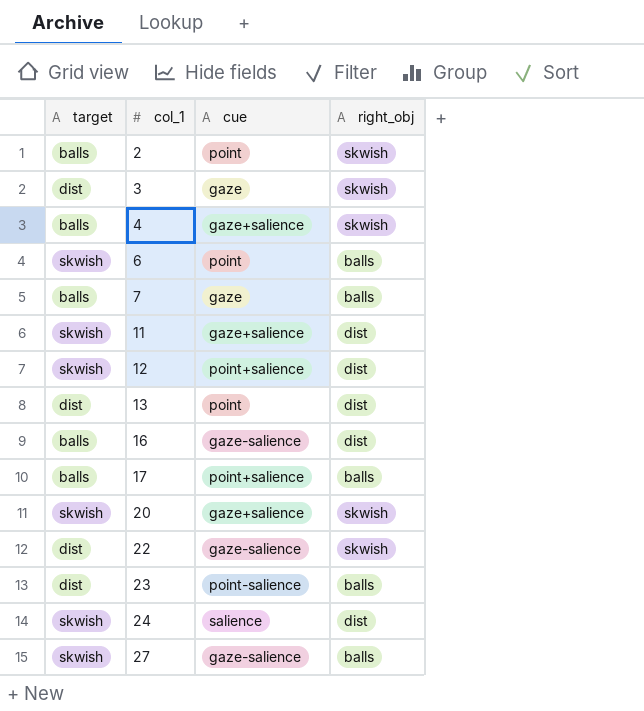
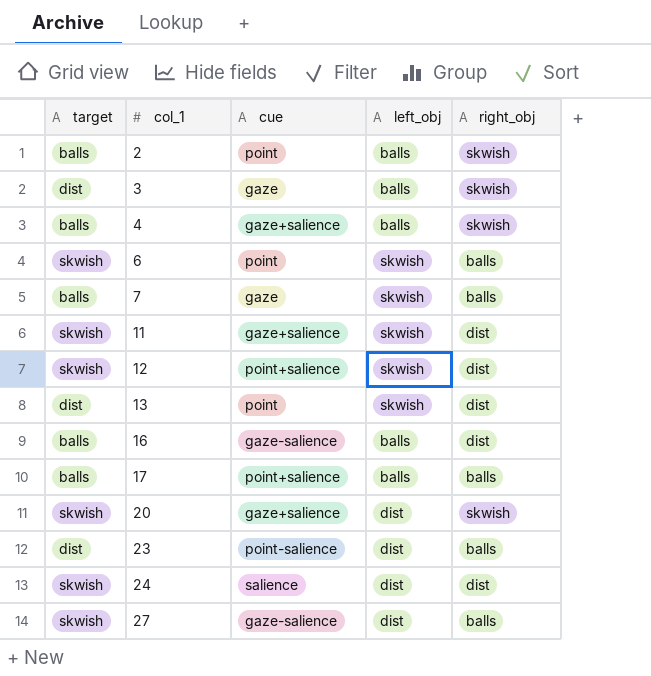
column left_obj | position: none -> 4
row 22: dist | gaze-salience | skwish -> none

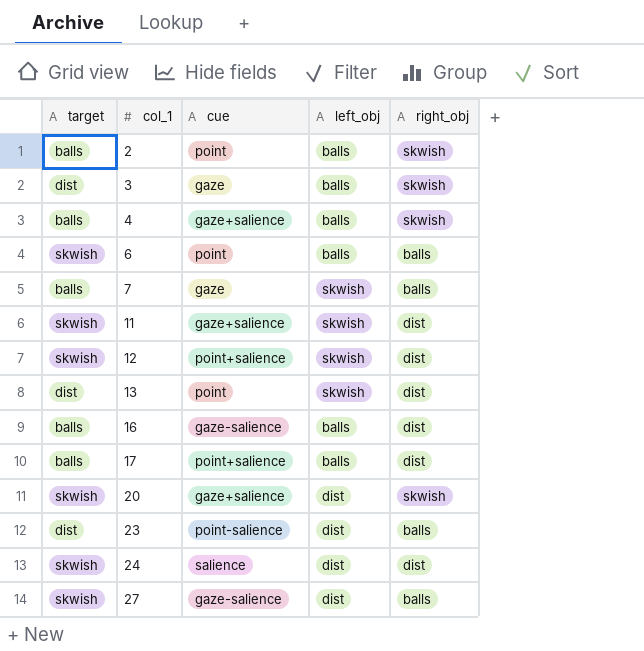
6 | left_obj: skwish -> balls
17 | right_obj: balls -> dist

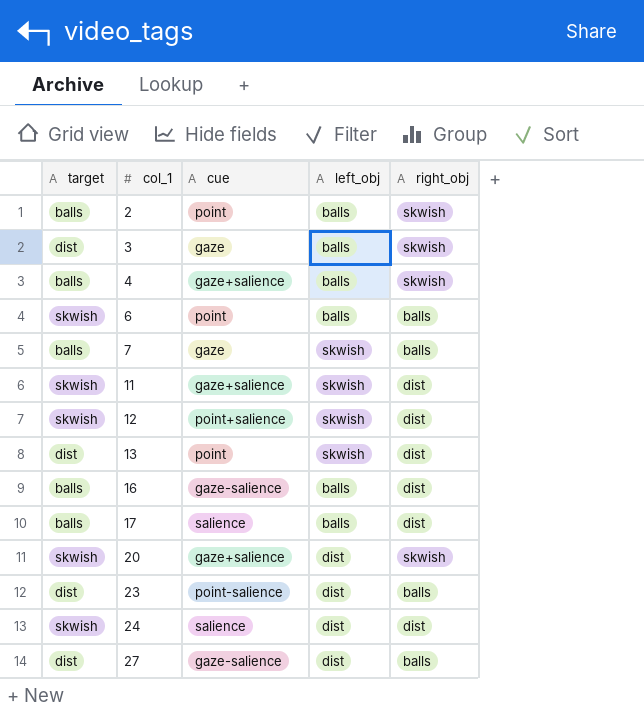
17 | cue: point+salience -> salience
27 | target: skwish -> dist

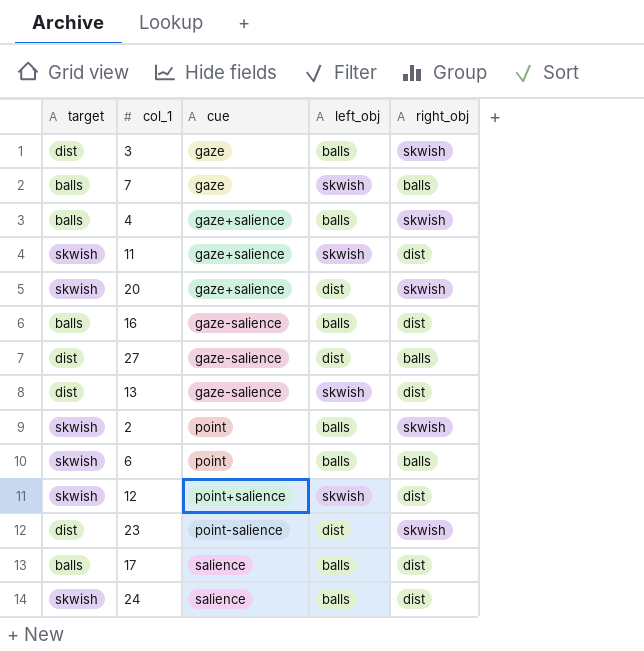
row order: col_1 ascending -> cue ascending
13 | cue: point -> gaze-salience
2 | target: balls -> skwish
23 | right_obj: balls -> skwish
24 | left_obj: dist -> balls

